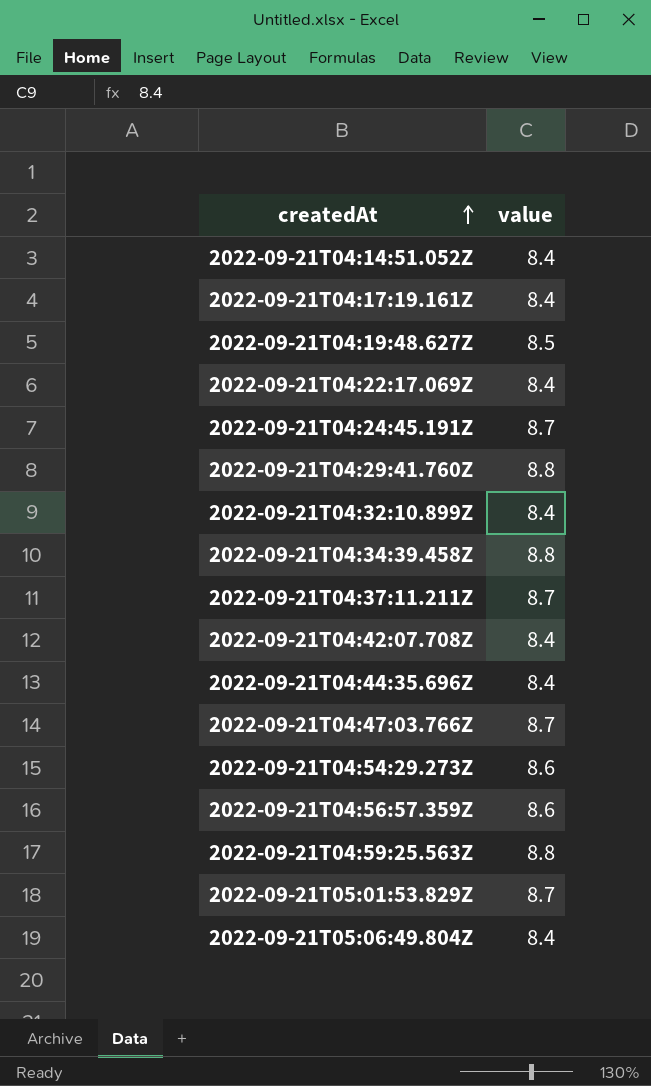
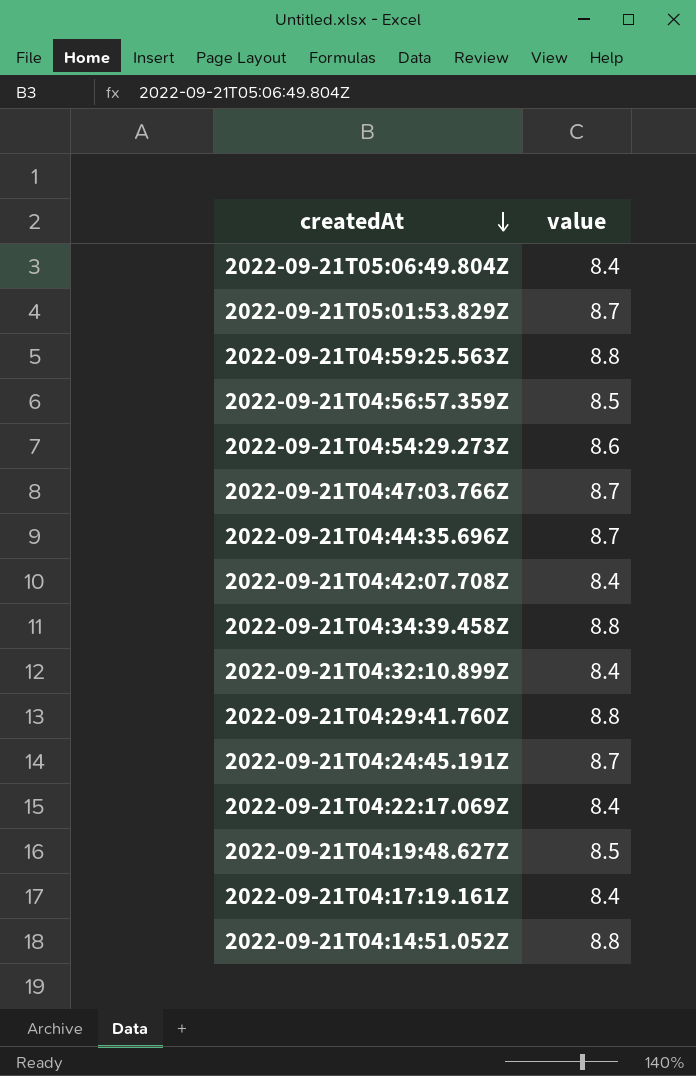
row order: createdAt ascending -> createdAt descending
row 2022-09-21T04:37:11.211Z: 8.7 -> none
2022-09-21T04:56:57.359Z | value: 8.6 -> 8.5
2022-09-21T04:44:35.696Z | value: 8.4 -> 8.7
2022-09-21T04:14:51.052Z | value: 8.4 -> 8.8

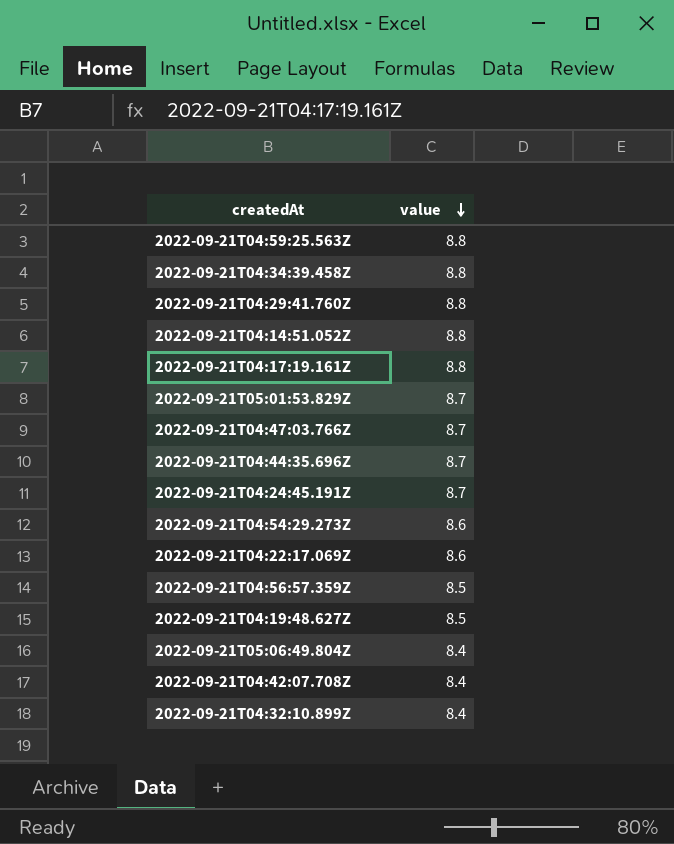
row order: createdAt descending -> value descending
2022-09-21T04:17:19.161Z | value: 8.4 -> 8.8
2022-09-21T04:22:17.069Z | value: 8.4 -> 8.6

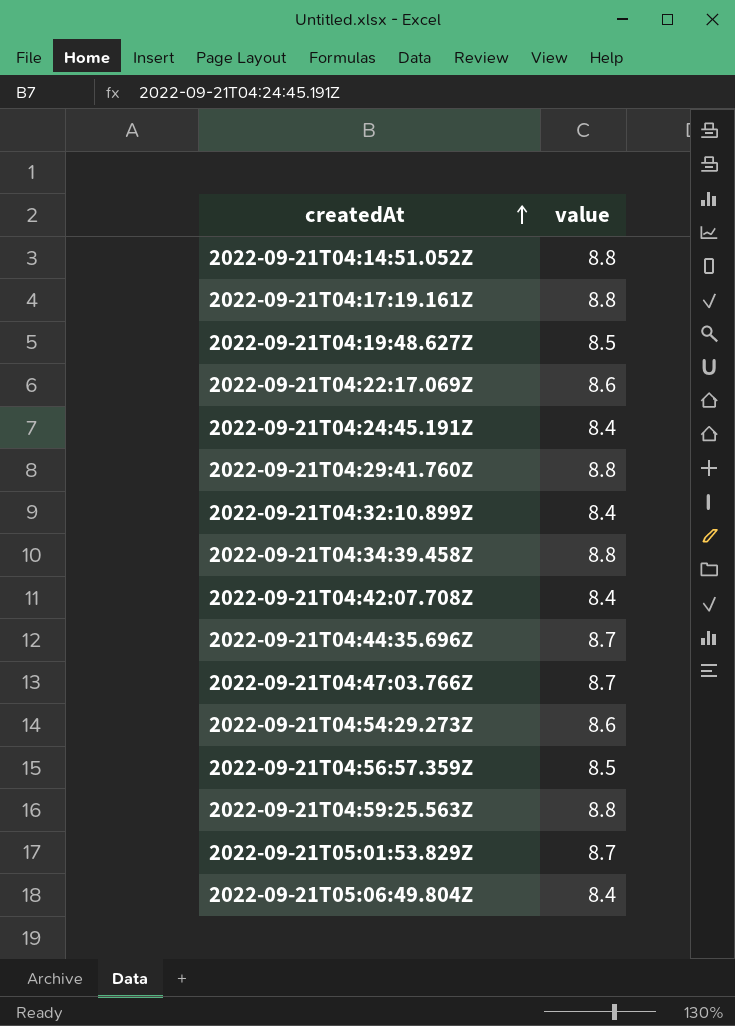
row order: value descending -> createdAt ascending
2022-09-21T04:24:45.191Z | value: 8.7 -> 8.4

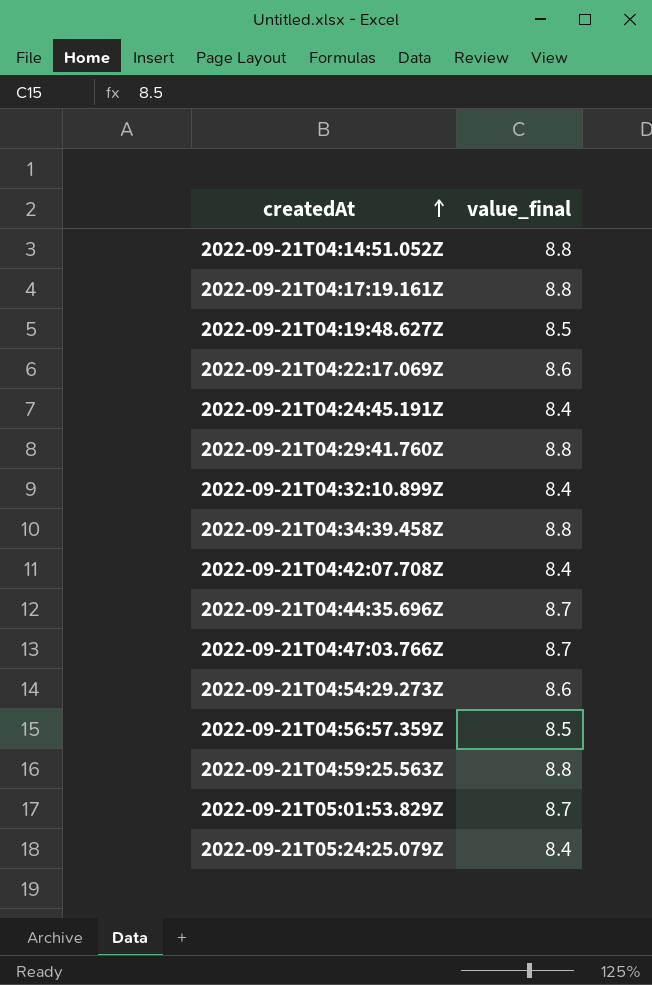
column name: value -> value_final
row 2022-09-21T05:06:49.804Z: 8.4 -> none
row 2022-09-21T05:24:25.079Z: none -> 8.4

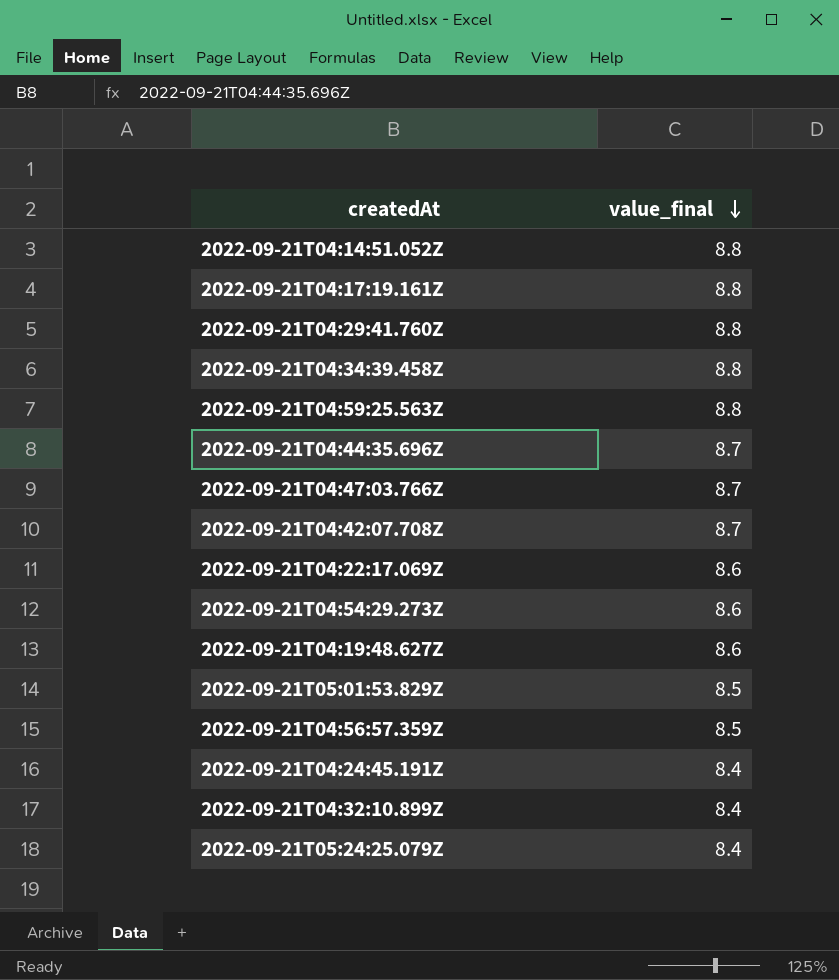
row order: createdAt ascending -> value_final descending
2022-09-21T04:42:07.708Z | value_final: 8.4 -> 8.7
2022-09-21T04:19:48.627Z | value_final: 8.5 -> 8.6
2022-09-21T05:01:53.829Z | value_final: 8.7 -> 8.5

